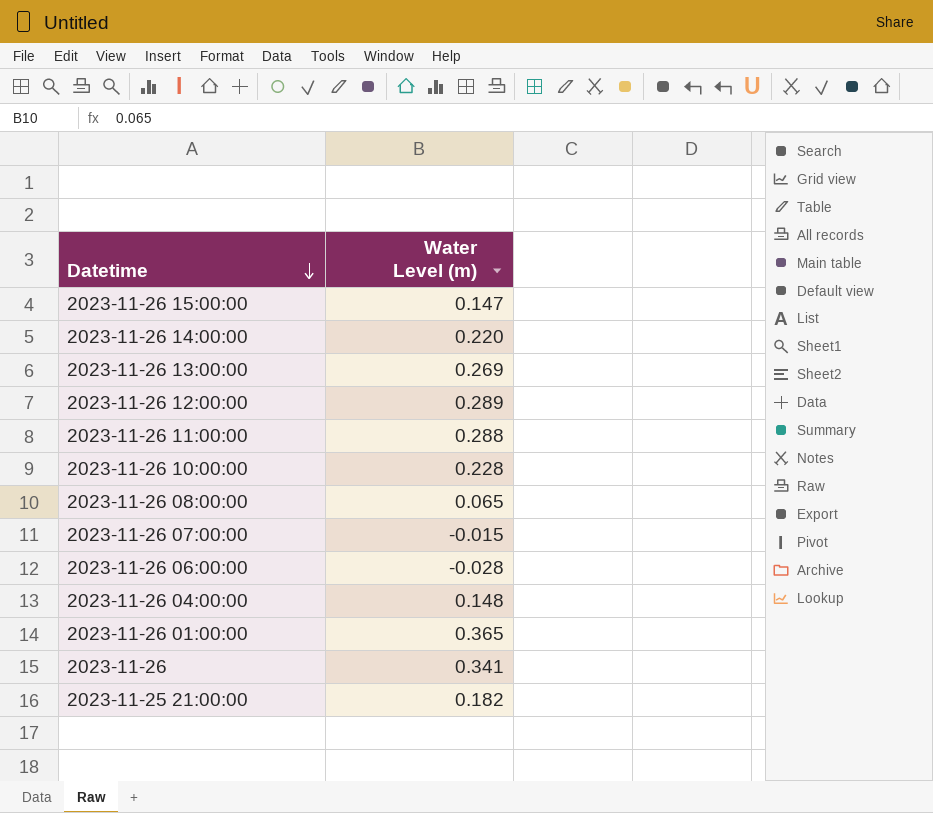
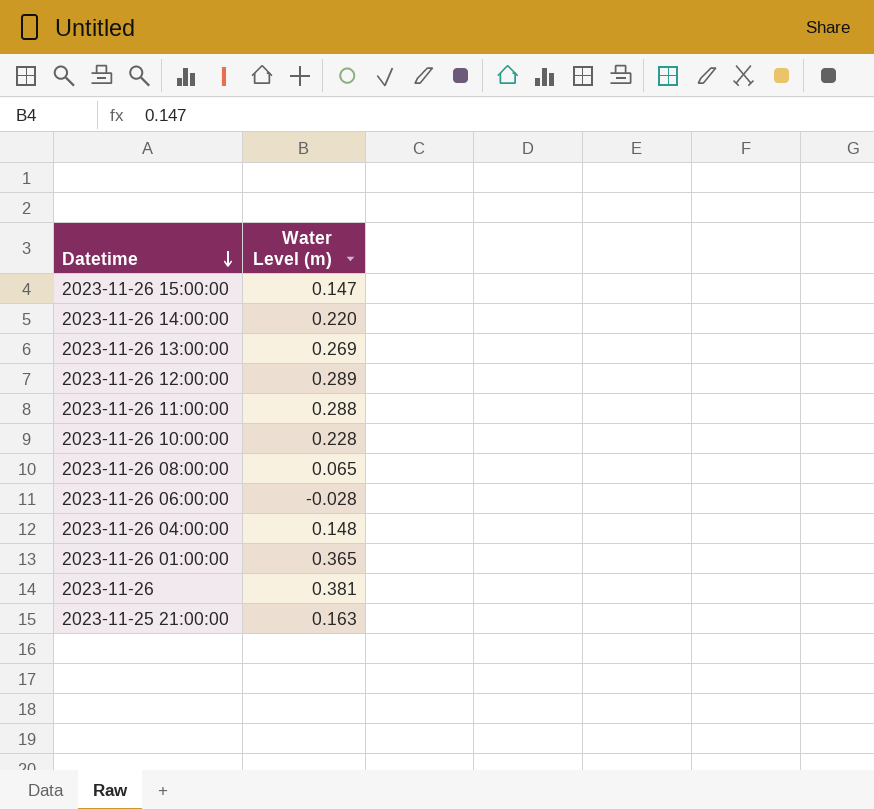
row 2023-11-26 07:00:00: -0.015 -> none
2023-11-26 | Water Level (m): 0.341 -> 0.381
2023-11-25 21:00:00 | Water Level (m): 0.182 -> 0.163

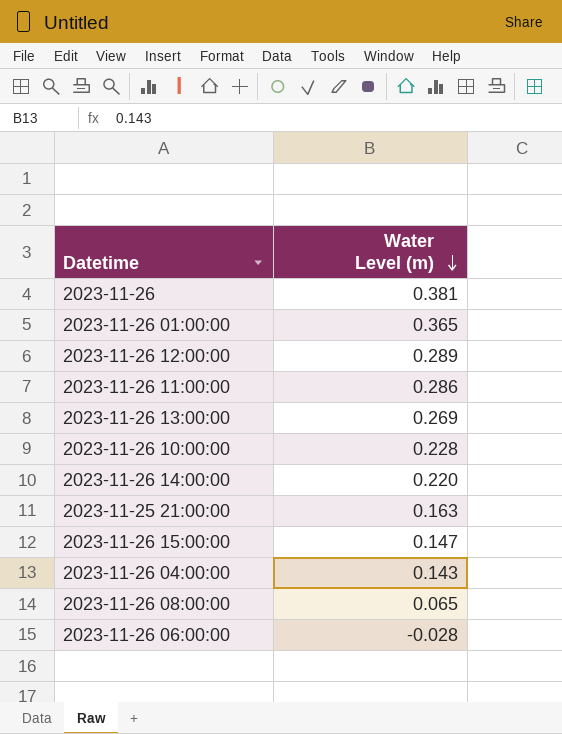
row order: Datetime descending -> Water Level (m) descending
2023-11-26 11:00:00 | Water Level (m): 0.288 -> 0.286
2023-11-26 04:00:00 | Water Level (m): 0.148 -> 0.143

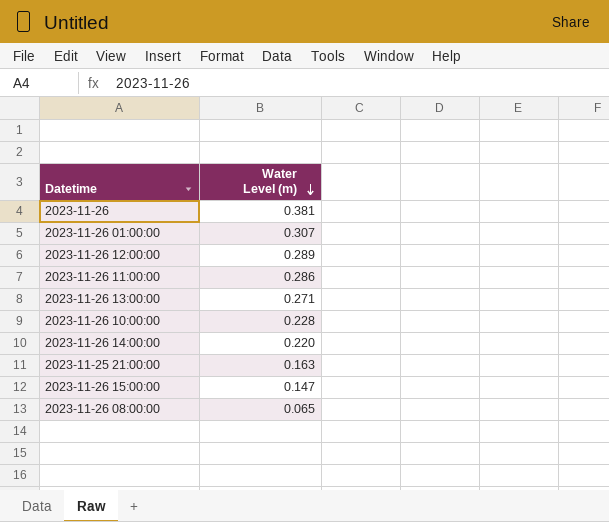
row 2023-11-26 04:00:00: 0.143 -> none
row 2023-11-26 06:00:00: -0.028 -> none
2023-11-26 01:00:00 | Water Level (m): 0.365 -> 0.307
2023-11-26 13:00:00 | Water Level (m): 0.269 -> 0.271

